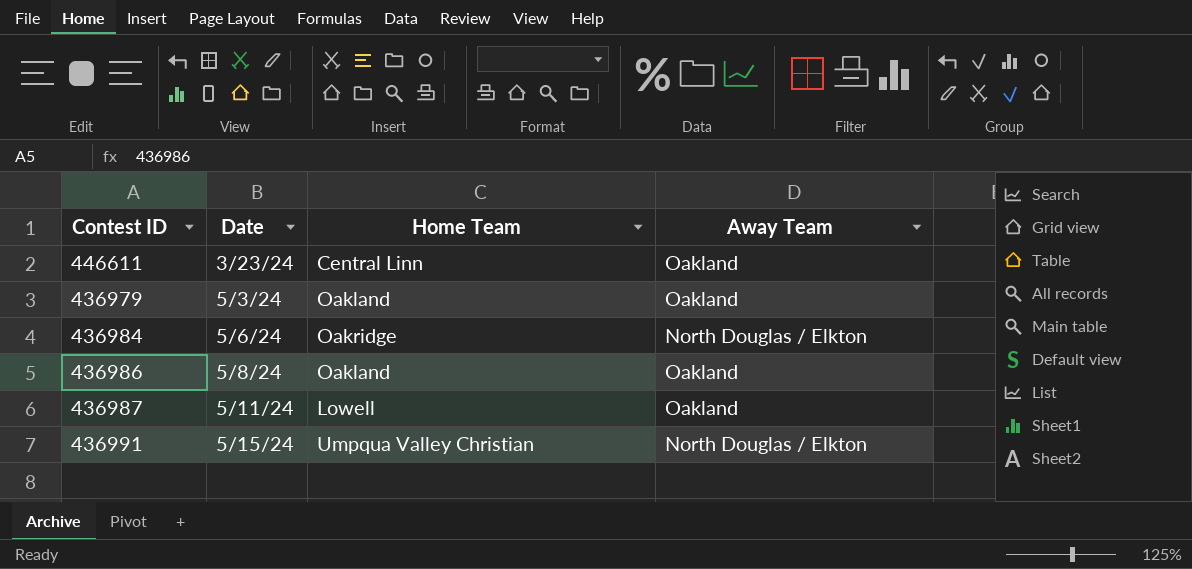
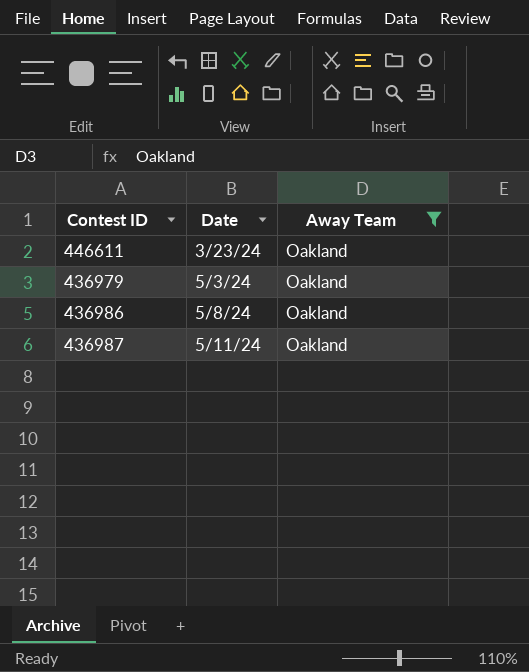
filter: none -> Away Team = Oakland
column Home Team | position: 3 -> none

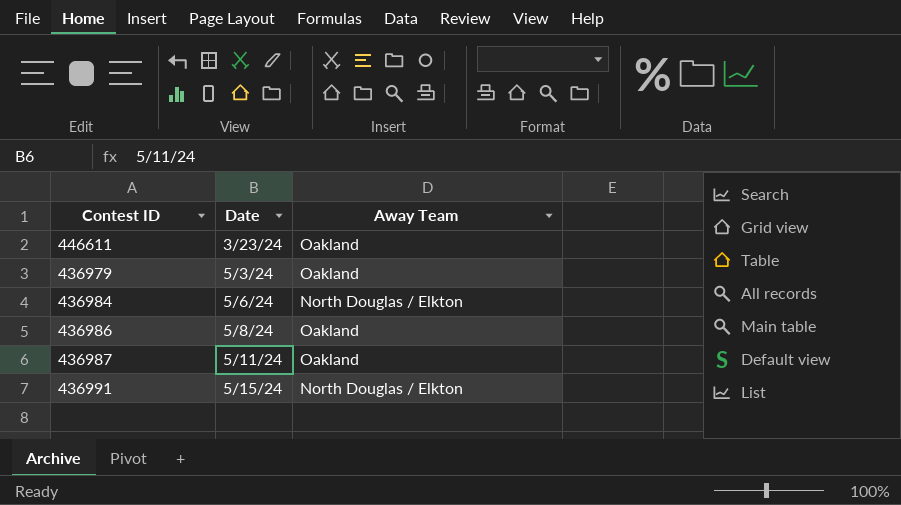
filter: Away Team = Oakland -> none

